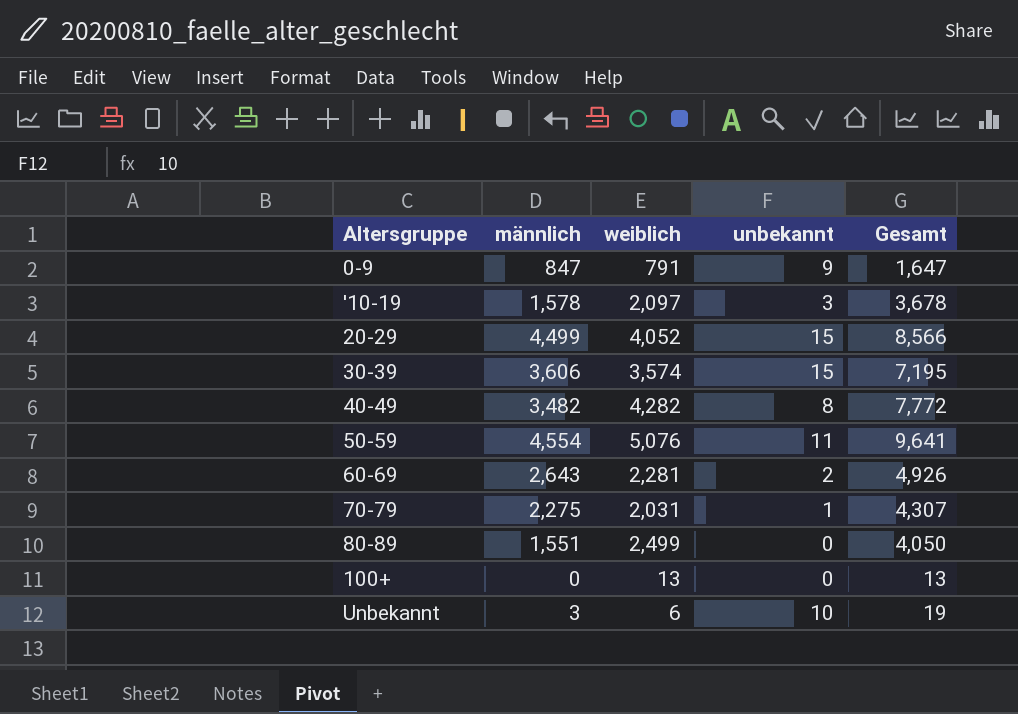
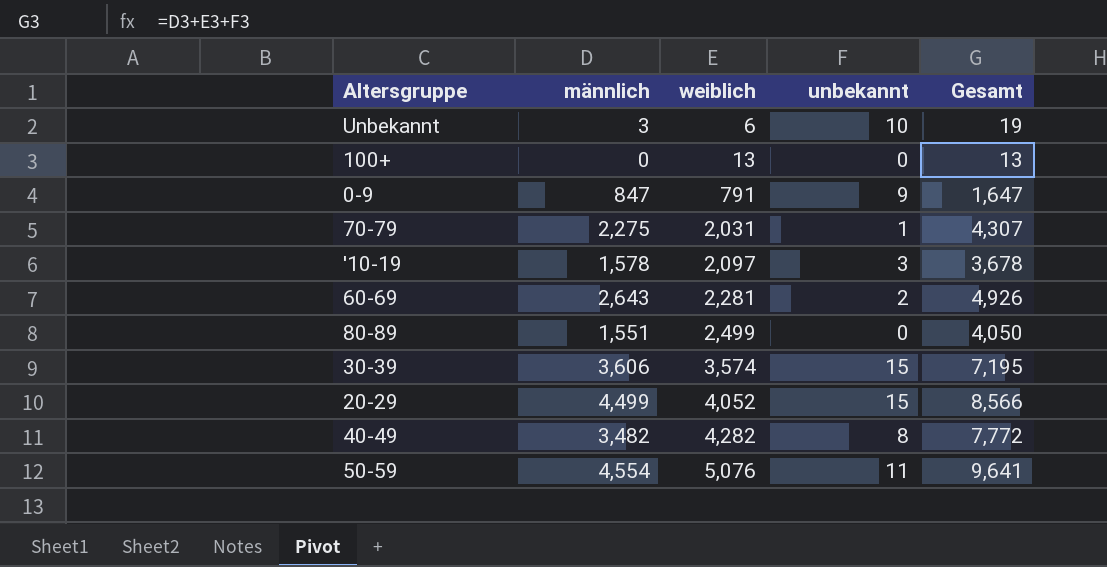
row order: none -> weiblich ascending

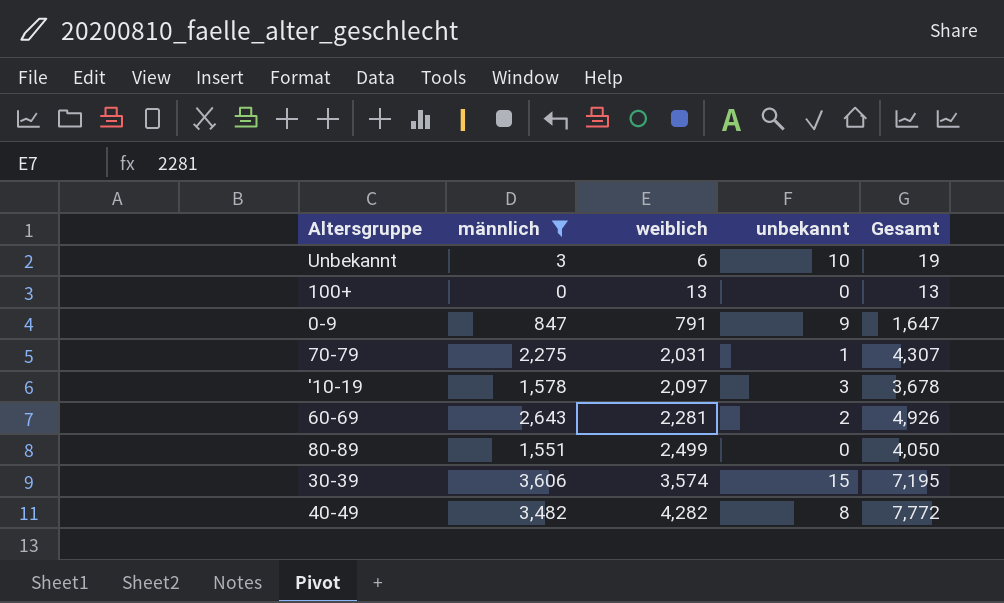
filter: none -> männlich <= 3,606

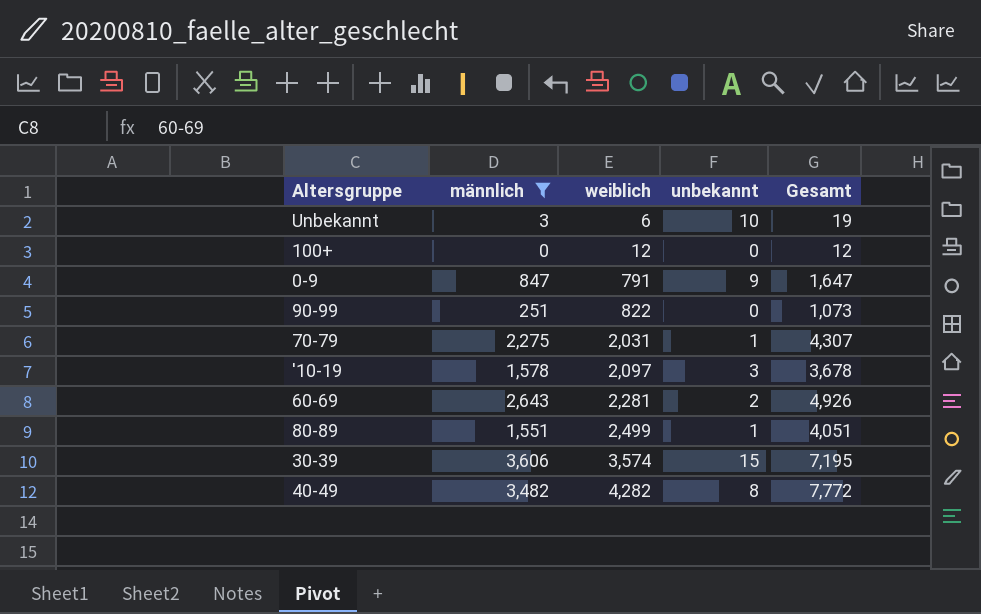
100+ | weiblich: 13 -> 12
100+ | Gesamt: 13 -> 12
row 90-99: none -> 251 | 822 | 0 | 1,073
80-89 | unbekannt: 0 -> 1
80-89 | Gesamt: 4,050 -> 4,051

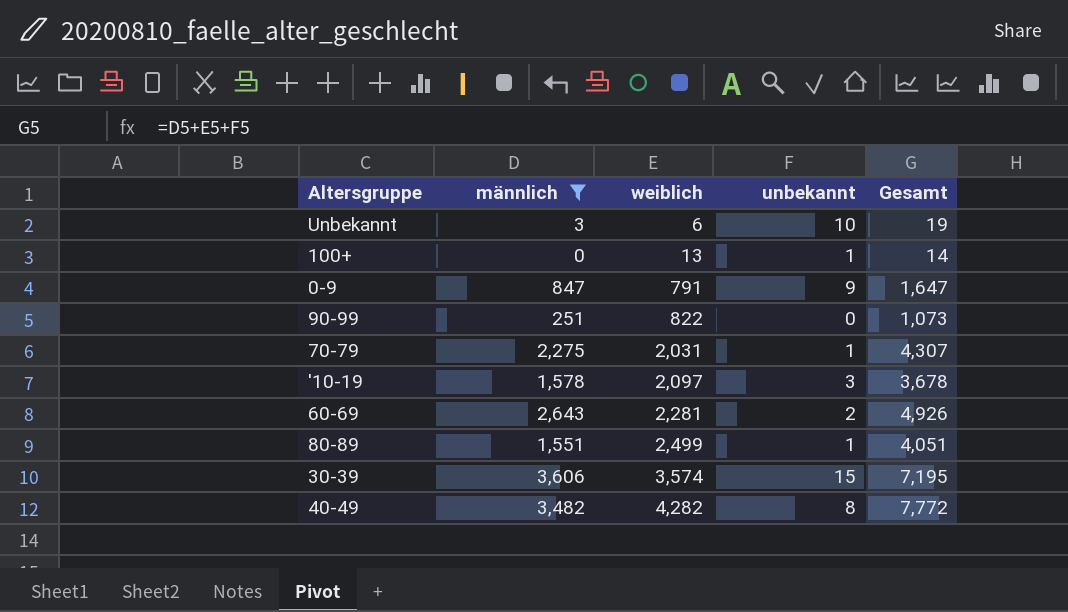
100+ | weiblich: 12 -> 13
100+ | unbekannt: 0 -> 1
100+ | Gesamt: 12 -> 14

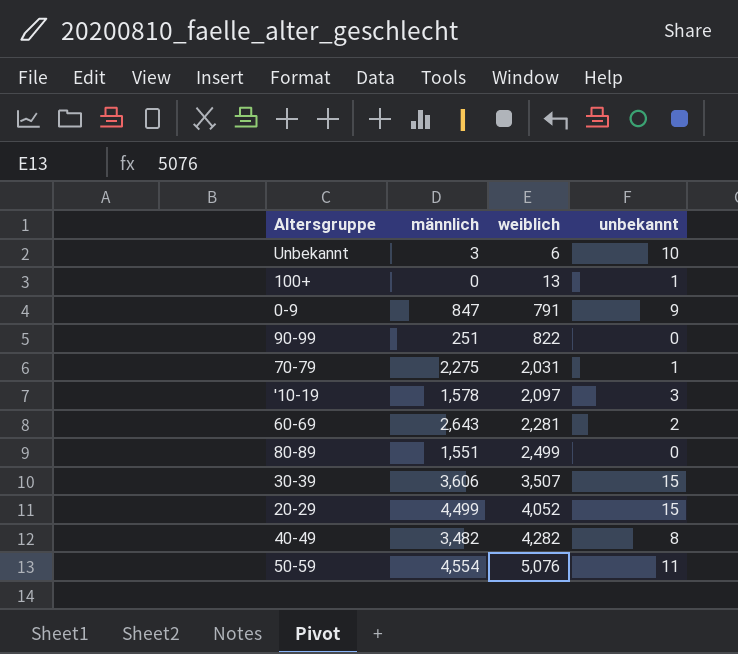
filter: männlich <= 3,606 -> none
column Gesamt | formula: [männlich] + [weiblich] + [unbekannt] -> none
80-89 | unbekannt: 1 -> 0
30-39 | weiblich: 3,574 -> 3,507

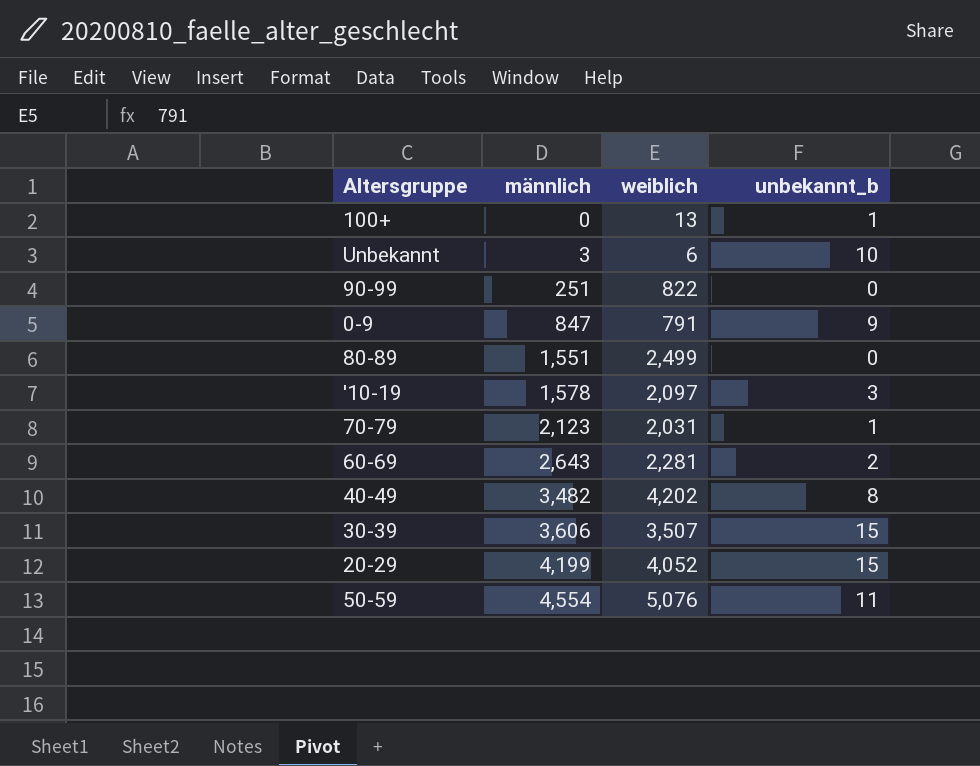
row order: weiblich ascending -> männlich ascending
column name: unbekannt -> unbekannt_b
70-79 | männlich: 2,275 -> 2,123
40-49 | weiblich: 4,282 -> 4,202
20-29 | männlich: 4,499 -> 4,199

